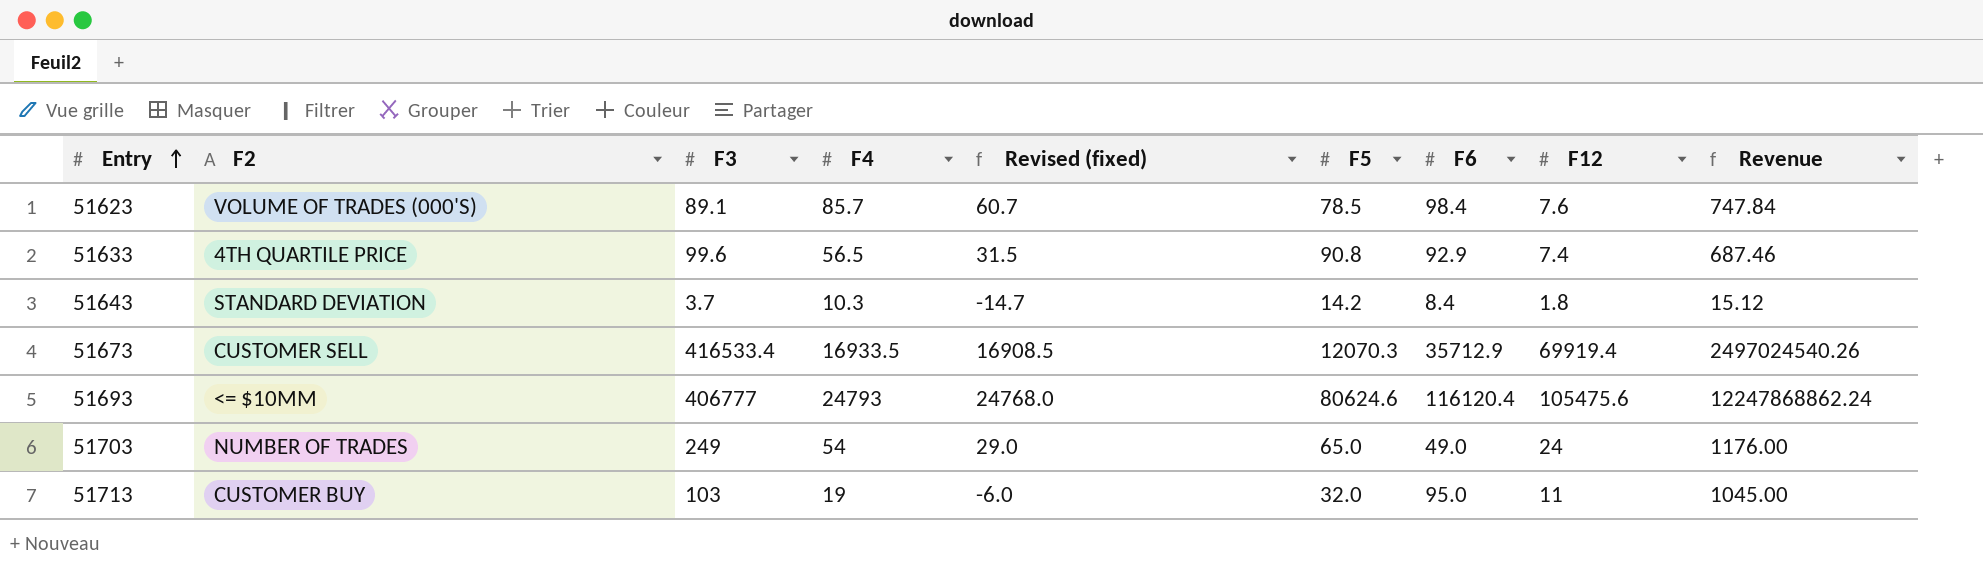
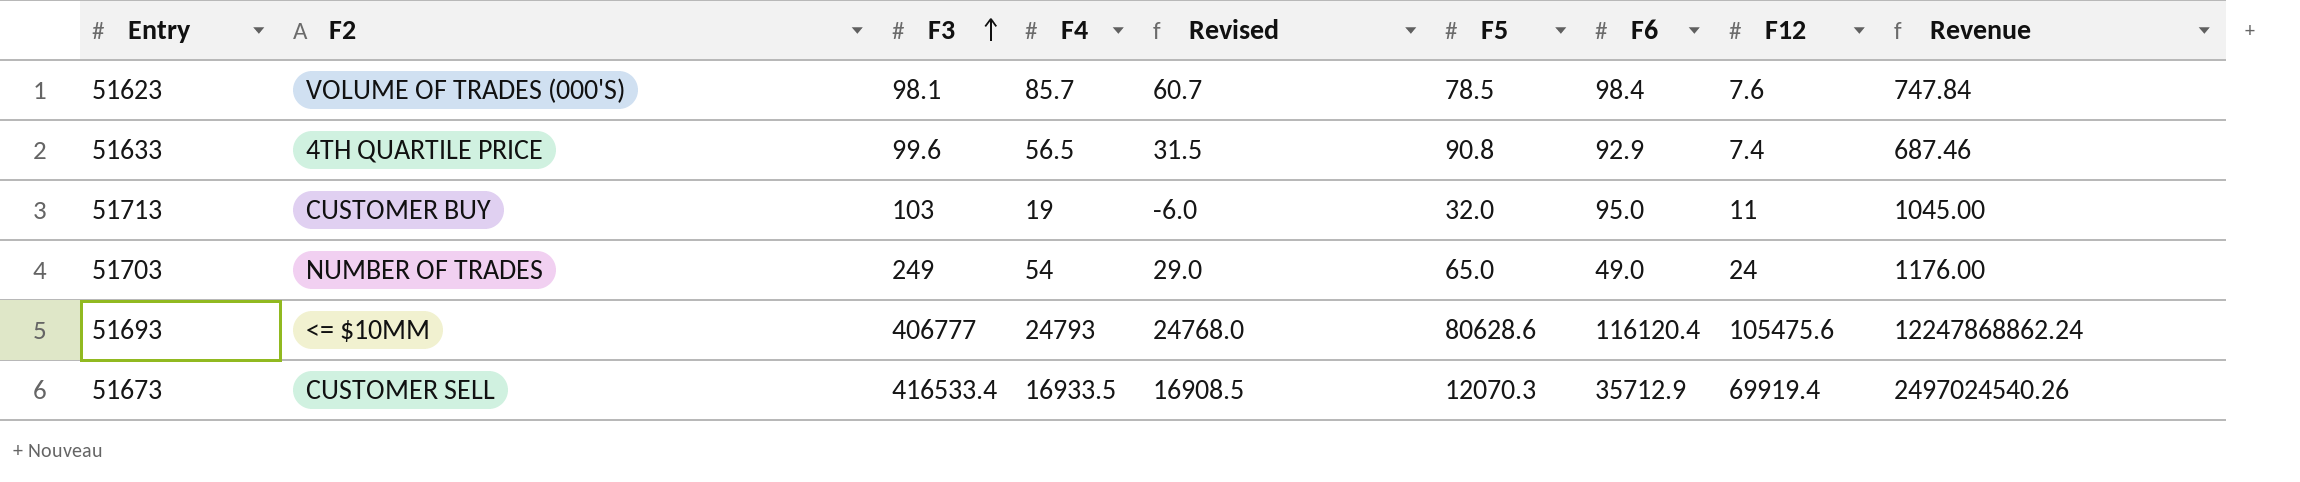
row order: Entry ascending -> F3 ascending
column name: Revised (fixed) -> Revised
row 51643: STANDARD DEVIATION | 3.7 | 10.3 | -14.7 | 14.2 | 8.4 | 1.8 | 15.12 -> none
51623 | F3: 89.1 -> 98.1
51693 | F5: 80624.6 -> 80628.6

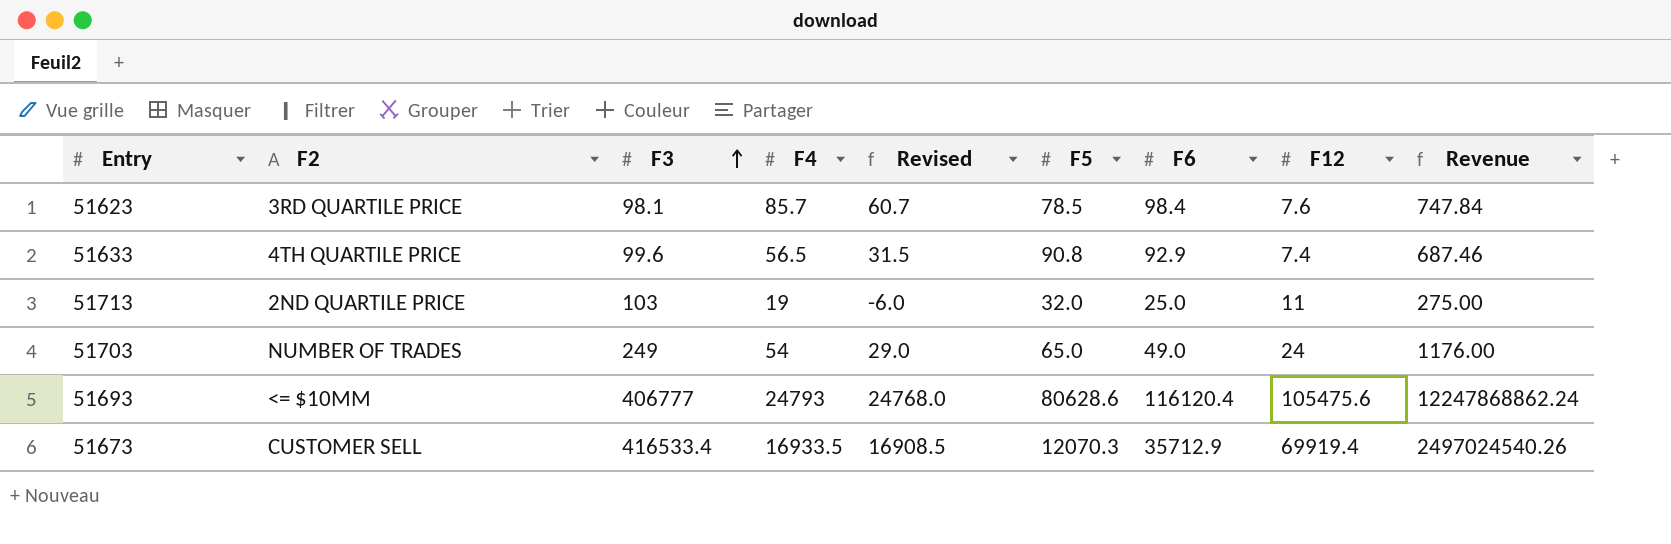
51623 | F2: VOLUME OF TRADES (000'S) -> 3RD QUARTILE PRICE
51713 | F2: CUSTOMER BUY -> 2ND QUARTILE PRICE
51713 | F6: 95.0 -> 25.0
51713 | Revenue: 1045.00 -> 275.00

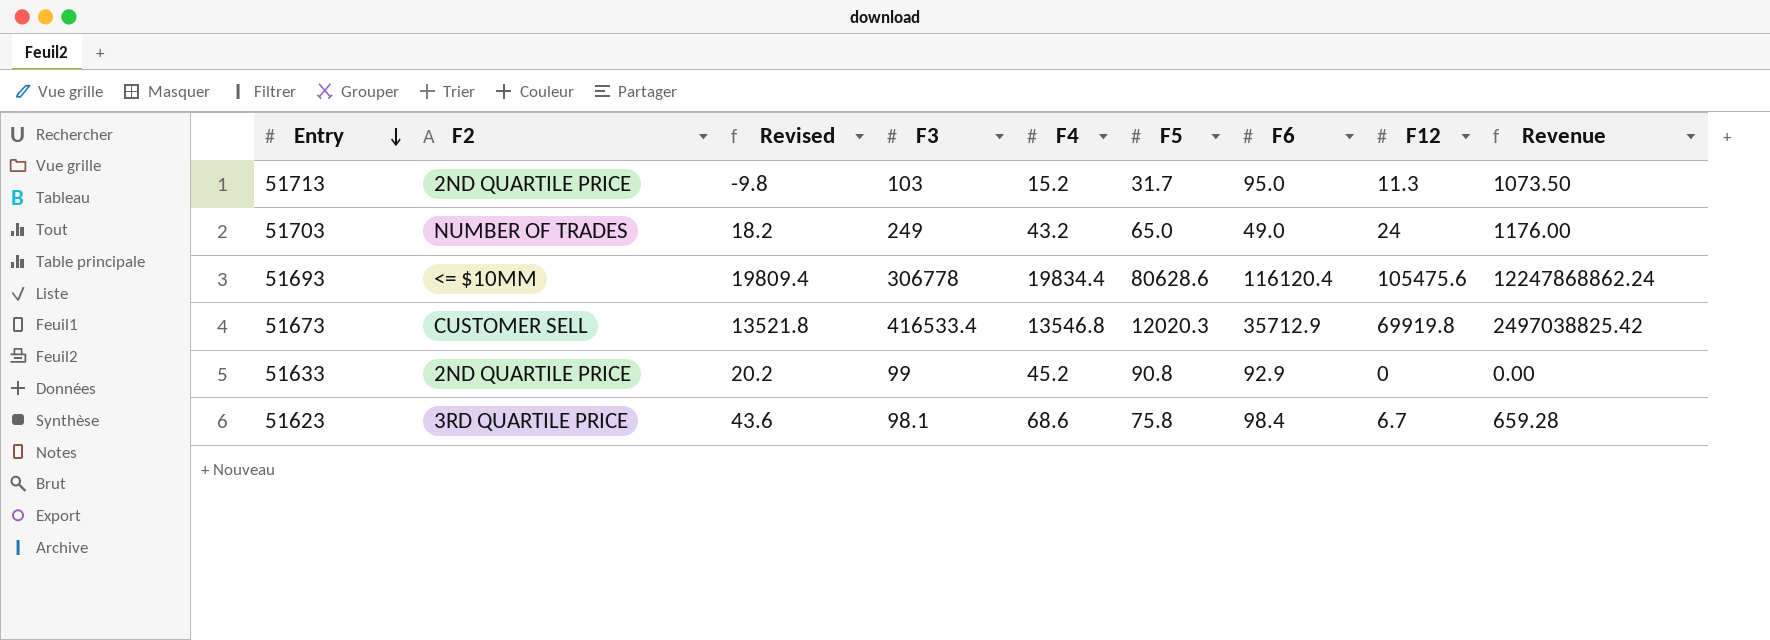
row order: F3 ascending -> Entry descending
column Revised | position: 5 -> 3
51713 | Revised: -6.0 -> -9.8
51713 | F4: 19 -> 15.2
51713 | F5: 32.0 -> 31.7
51713 | F6: 25.0 -> 95.0
51713 | F12: 11 -> 11.3
51713 | Revenue: 275.00 -> 1073.50
51703 | Revised: 29.0 -> 18.2
51703 | F4: 54 -> 43.2
51693 | Revised: 24768.0 -> 19809.4
51693 | F3: 406777 -> 306778
51693 | F4: 24793 -> 19834.4
51673 | Revised: 16908.5 -> 13521.8
51673 | F4: 16933.5 -> 13546.8
51673 | F5: 12070.3 -> 12020.3
51673 | F12: 69919.4 -> 69919.8
51673 | Revenue: 2497024540.26 -> 2497038825.42
51633 | F2: 4TH QUARTILE PRICE -> 2ND QUARTILE PRICE
51633 | Revised: 31.5 -> 20.2
51633 | F3: 99.6 -> 99
51633 | F4: 56.5 -> 45.2
51633 | F12: 7.4 -> 0
51633 | Revenue: 687.46 -> 0.00
51623 | Revised: 60.7 -> 43.6
51623 | F4: 85.7 -> 68.6
51623 | F5: 78.5 -> 75.8
51623 | F12: 7.6 -> 6.7
51623 | Revenue: 747.84 -> 659.28

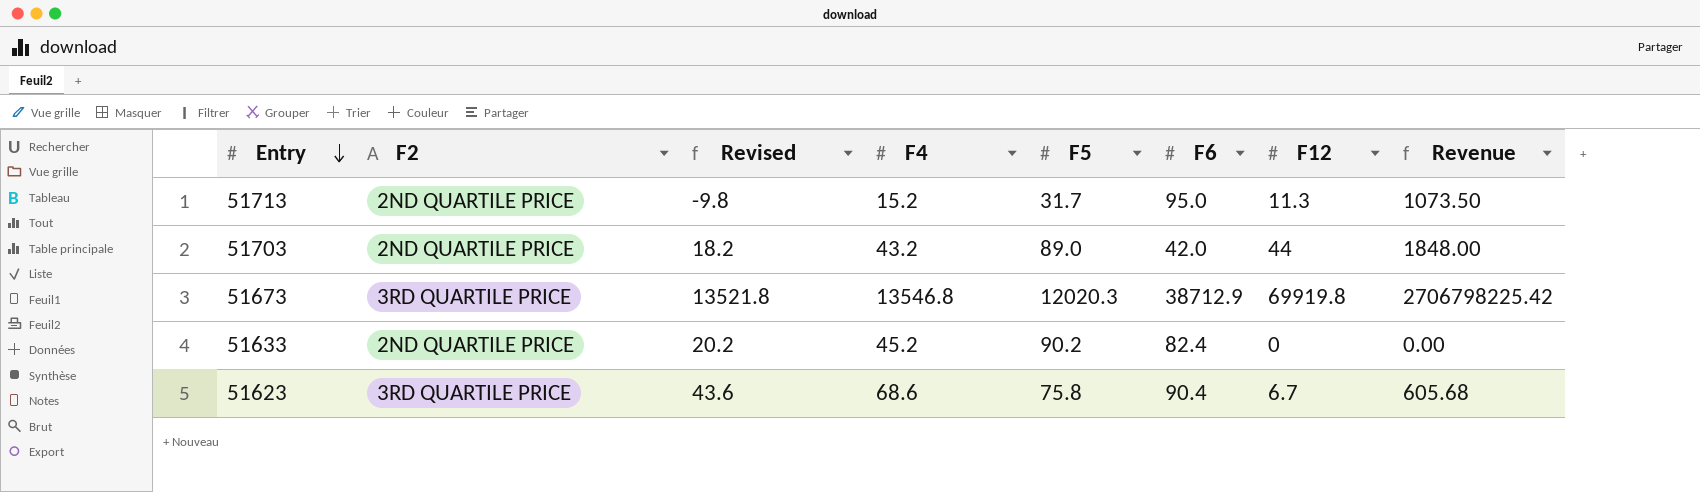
column F3 | position: 4 -> none
row 51693: <= $10MM | 19809.4 | 306778 | 19834.4 | 80628.6 | 116120.4 | 105475.6 | 12247868862.24 -> none
51703 | F2: NUMBER OF TRADES -> 2ND QUARTILE PRICE
51703 | F5: 65.0 -> 89.0
51703 | F6: 49.0 -> 42.0
51703 | F12: 24 -> 44
51703 | Revenue: 1176.00 -> 1848.00
51673 | F2: CUSTOMER SELL -> 3RD QUARTILE PRICE
51673 | F6: 35712.9 -> 38712.9
51673 | Revenue: 2497038825.42 -> 2706798225.42
51633 | F5: 90.8 -> 90.2
51633 | F6: 92.9 -> 82.4
51623 | F6: 98.4 -> 90.4
51623 | Revenue: 659.28 -> 605.68

